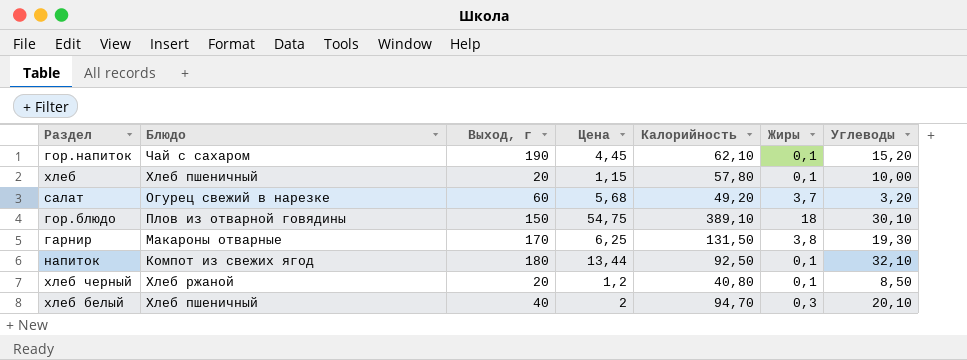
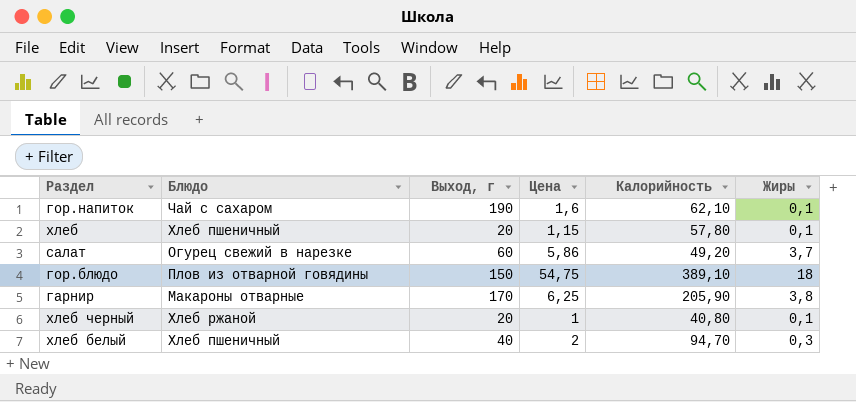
column Углеводы | position: 7 -> none
row напиток: Компот из свежих ягод | 180 | 13,44 | 92,50 | 0,1 | 32,10 -> none
гор.напиток | Цена: 4,45 -> 1,6
салат | Цена: 5,68 -> 5,86
гарнир | Калорийность: 131,50 -> 205,90
хлеб черный | Цена: 1,2 -> 1

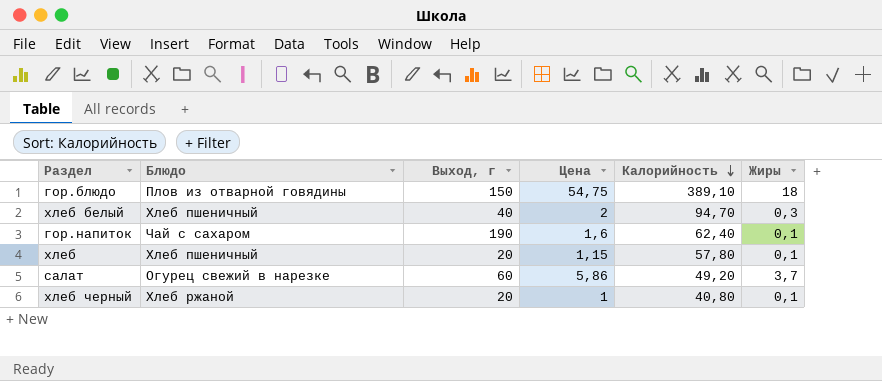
row order: none -> Калорийность descending
row гарнир: Макароны отварные | 170 | 6,25 | 205,90 | 3,8 -> none
гор.напиток | Калорийность: 62,10 -> 62,40

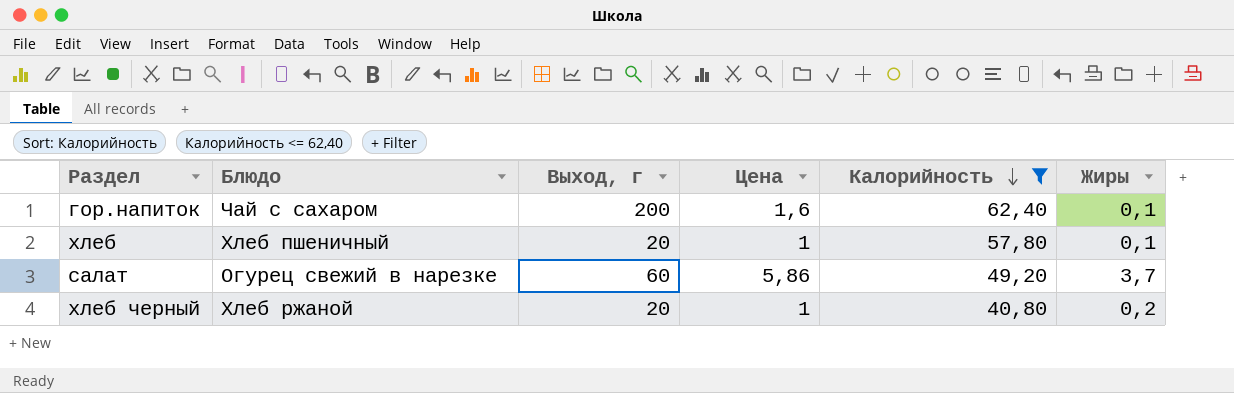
filter: none -> Калорийность <= 62,40
гор.напиток | Выход, г: 190 -> 200
хлеб | Цена: 1,15 -> 1
хлеб черный | Жиры: 0,1 -> 0,2

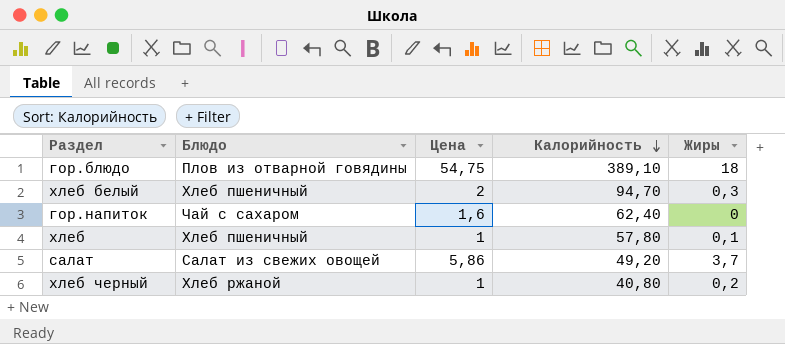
filter: Калорийность <= 62,40 -> none
column Выход, г | position: 3 -> none
гор.напиток | Жиры: 0,1 -> 0
салат | Блюдо: Огурец свежий в нарезке -> Салат из свежих овощей

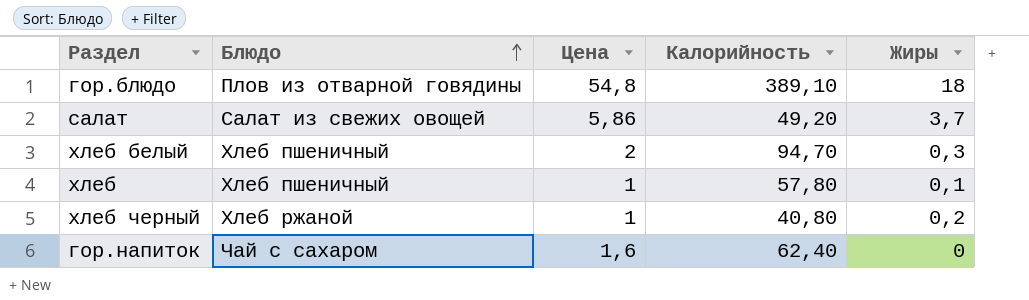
row order: Калорийность descending -> Блюдо ascending
гор.блюдо | Цена: 54,75 -> 54,8

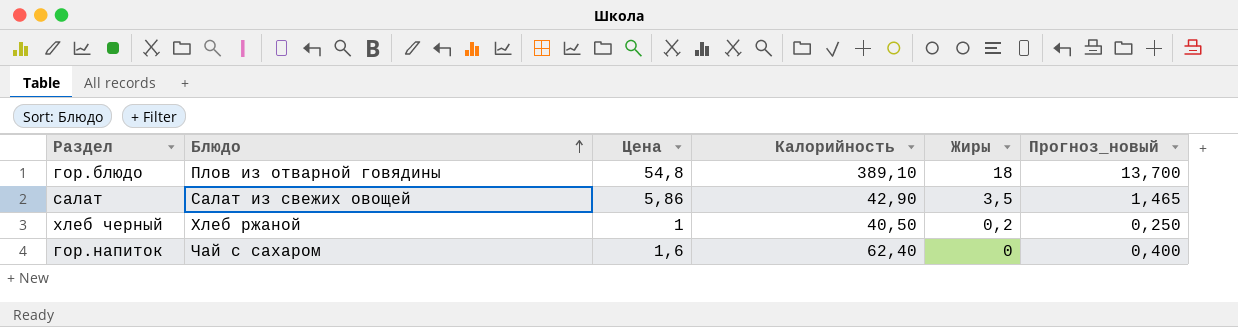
column Прогноз_новый | formula: none -> [Цена] * 0,25
row хлеб белый: Хлеб пшеничный | 2 | 94,70 | 0,3 -> none
row хлеб: Хлеб пшеничный | 1 | 57,80 | 0,1 -> none
салат | Калорийность: 49,20 -> 42,90
салат | Жиры: 3,7 -> 3,5
хлеб черный | Калорийность: 40,80 -> 40,50

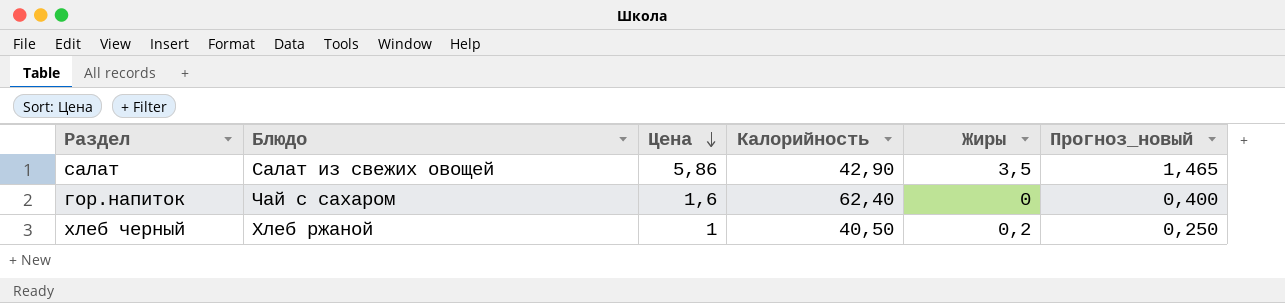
row order: Блюдо ascending -> Цена descending
row гор.блюдо: Плов из отварной говядины | 54,8 | 389,10 | 18 | 13,700 -> none

